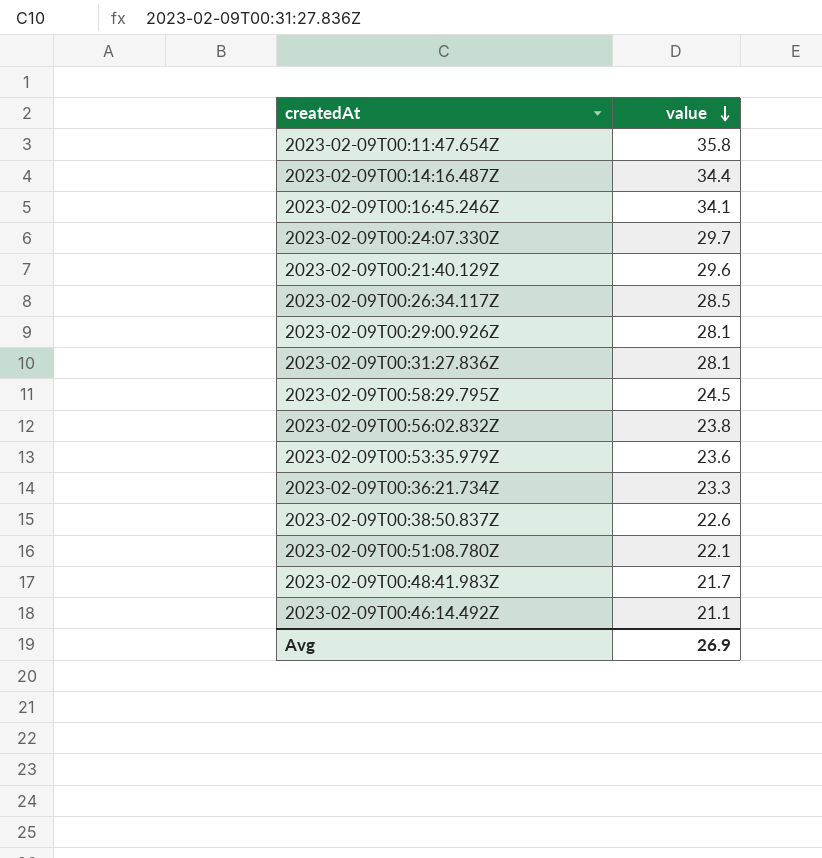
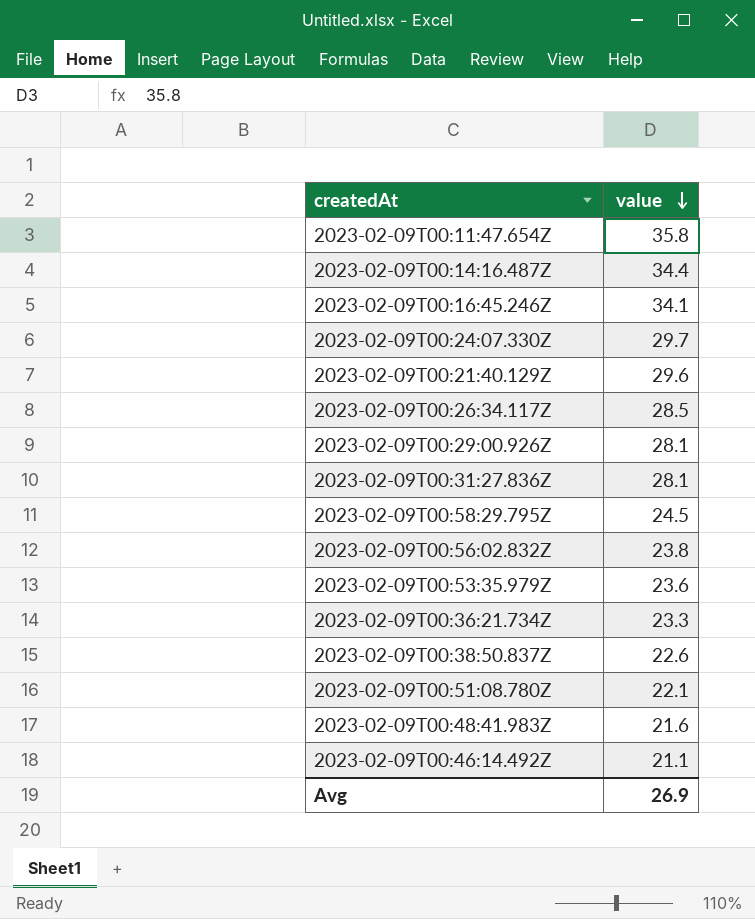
2023-02-09T00:48:41.983Z | value: 21.7 -> 21.6

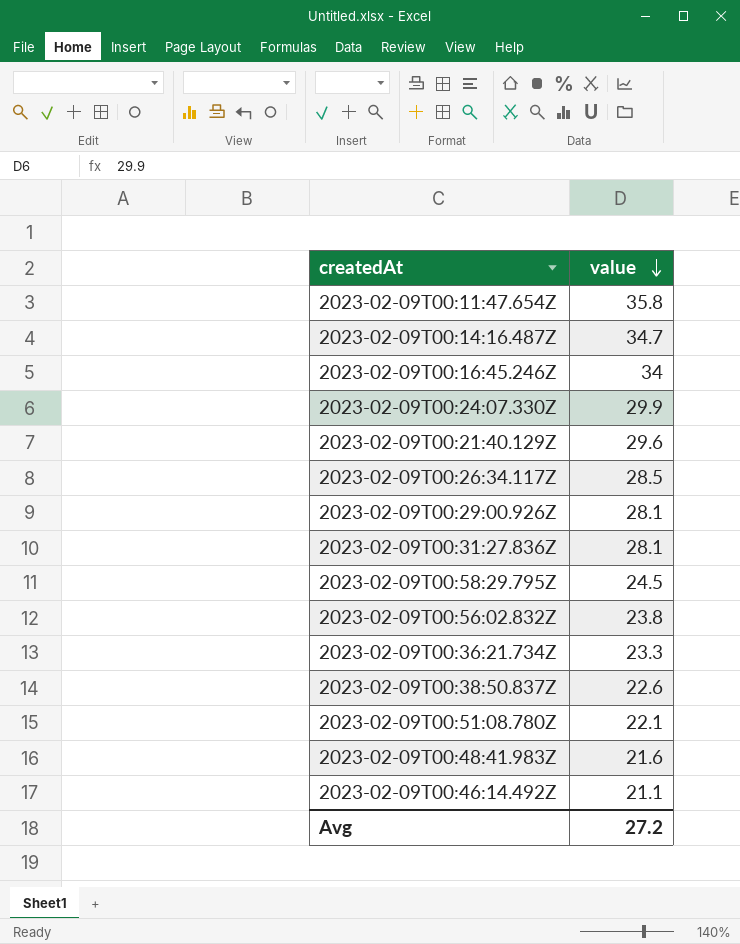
row 2023-02-09T00:53:35.979Z: 23.6 -> none
2023-02-09T00:14:16.487Z | value: 34.4 -> 34.7
2023-02-09T00:16:45.246Z | value: 34.1 -> 34
2023-02-09T00:24:07.330Z | value: 29.7 -> 29.9
Avg | value: 26.9 -> 27.2

